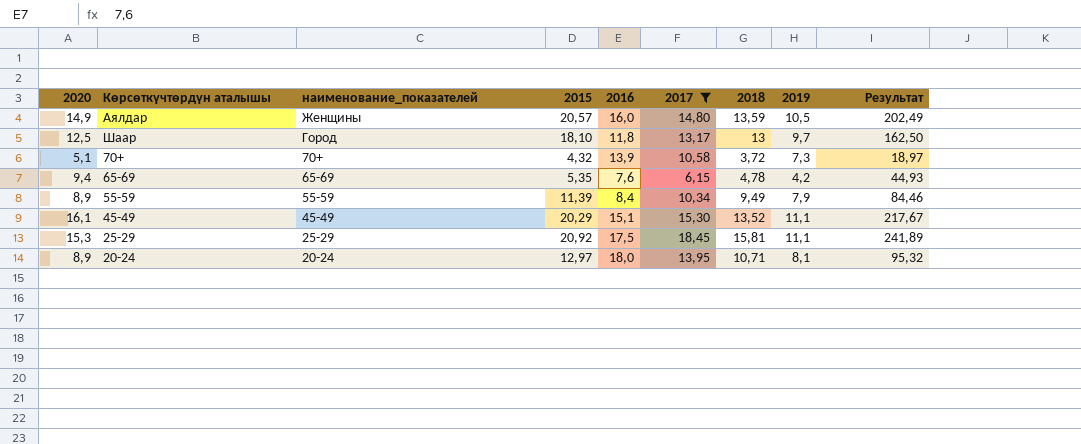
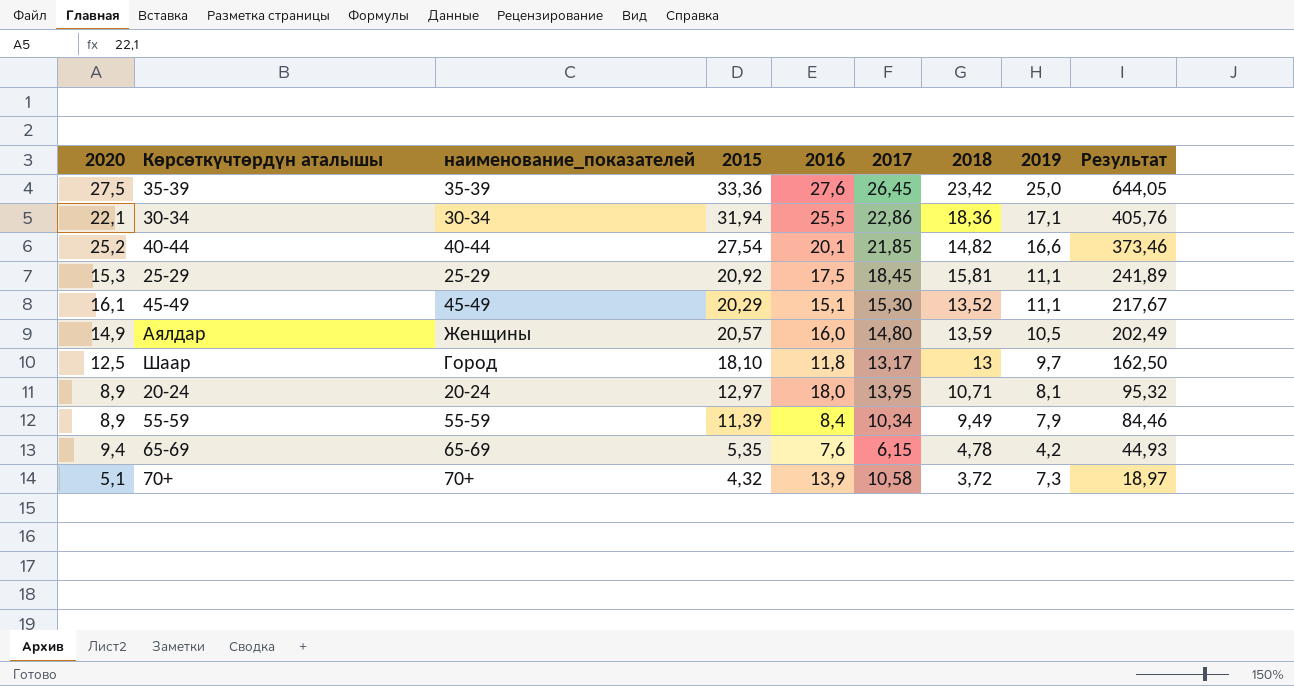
filter: 2017 <= 18,45 -> none
row order: наименование_показателей descending -> Результат descending

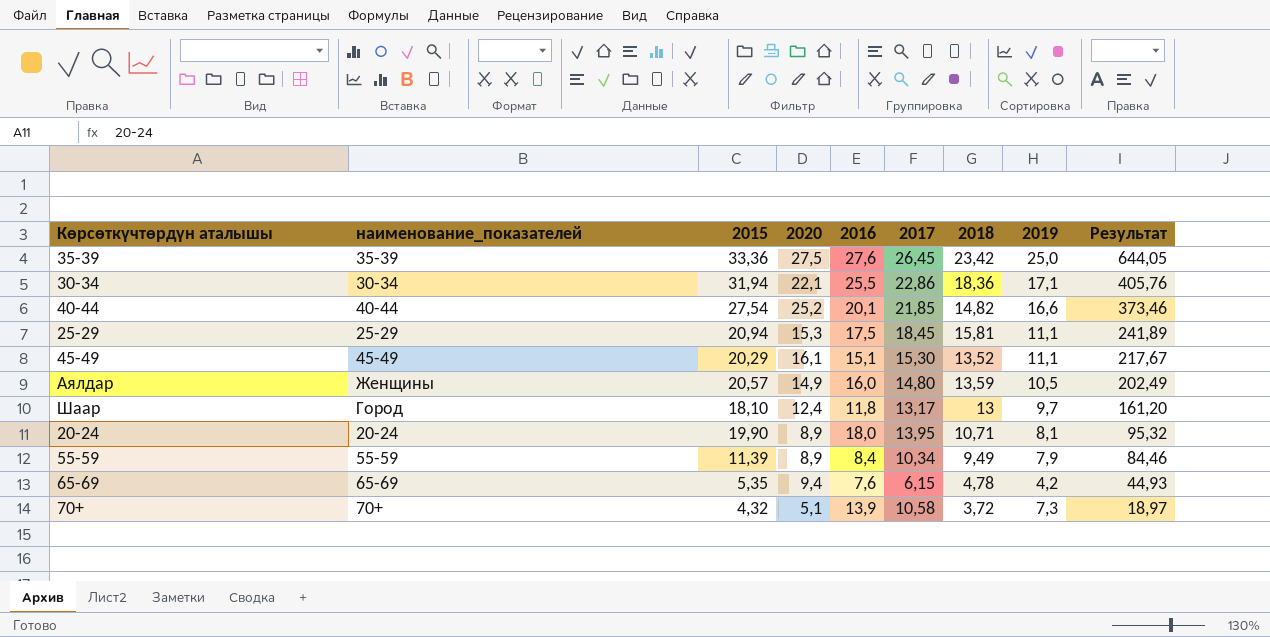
column 2020 | position: 1 -> 4
25-29 | 2015: 20,92 -> 20,94
Шаар | 2020: 12,5 -> 12,4
Шаар | Результат: 162,50 -> 161,20
20-24 | 2015: 12,97 -> 19,90

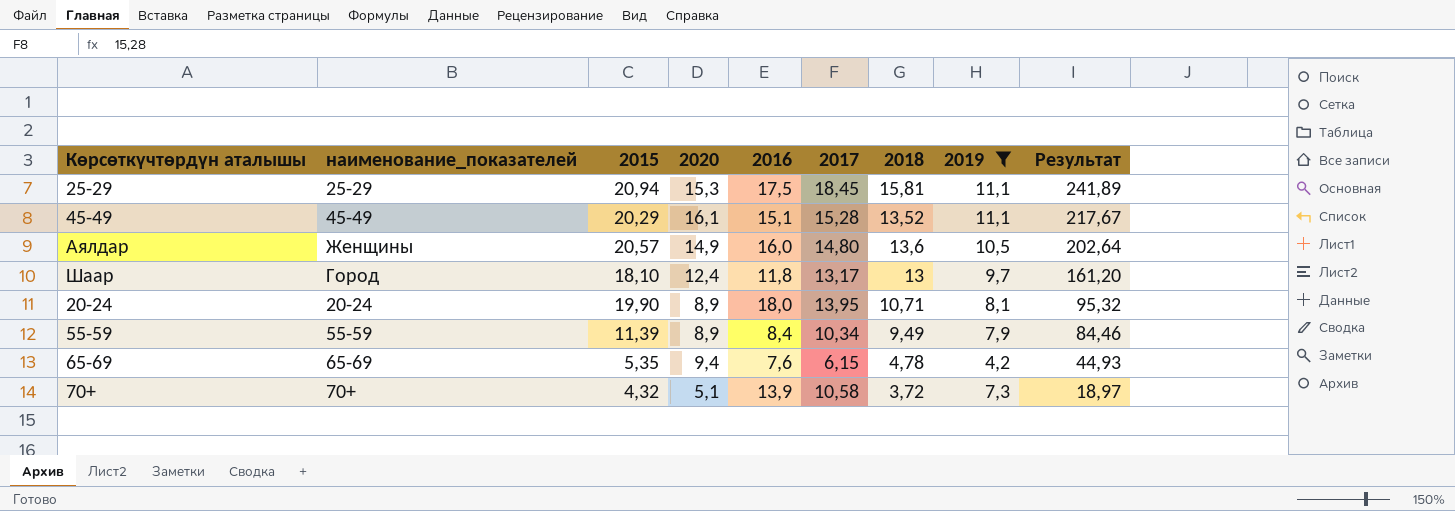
filter: none -> 2019 <= 11,1
45-49 | 2017: 15,30 -> 15,28
Аялдар | 2018: 13,59 -> 13,6
Аялдар | Результат: 202,49 -> 202,64

